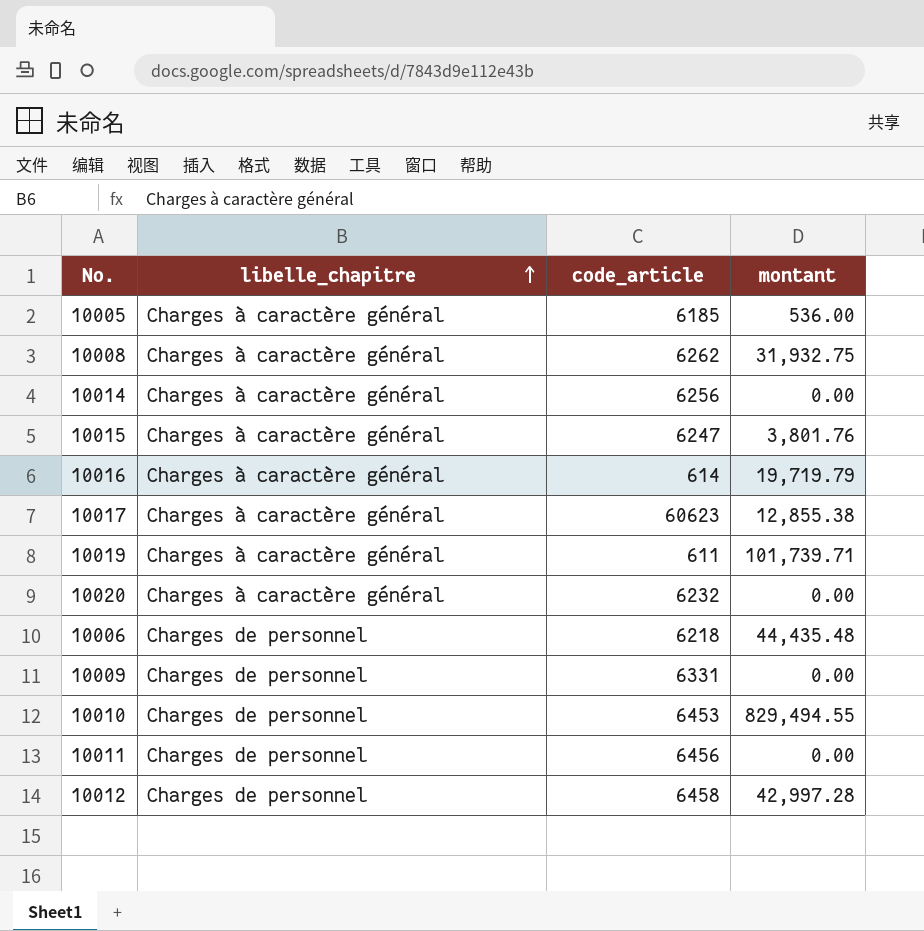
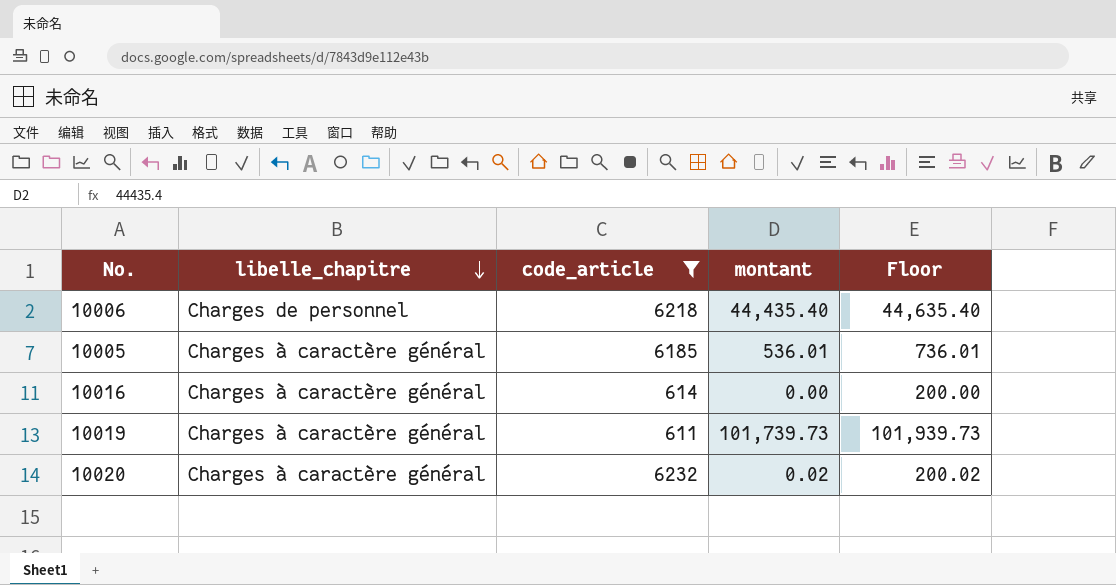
filter: none -> code_article <= 6232
row order: libelle_chapitre ascending -> libelle_chapitre descending
column Floor | formula: none -> [montant] + 200
10006 | montant: 44,435.48 -> 44,435.40
10005 | montant: 536.00 -> 536.01
10016 | montant: 19,719.79 -> 0.00
10019 | montant: 101,739.71 -> 101,739.73
10020 | montant: 0.00 -> 0.02

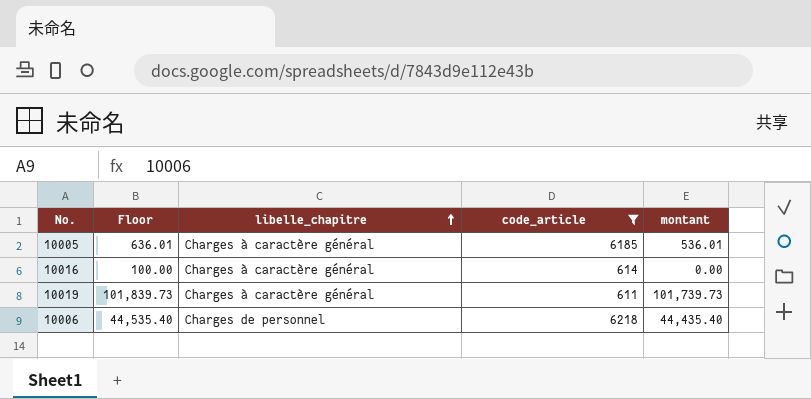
row order: libelle_chapitre descending -> libelle_chapitre ascending
column Floor | formula: [montant] + 200 -> [montant] + 100
column Floor | position: 5 -> 2
row 10020: Charges à caractère général | 6232 | 0.02 | 200.02 -> none

